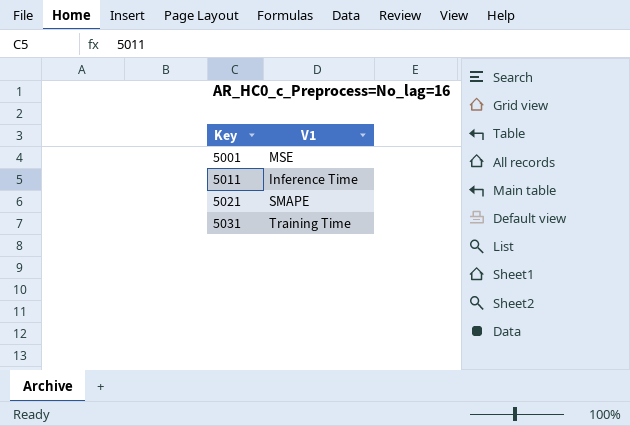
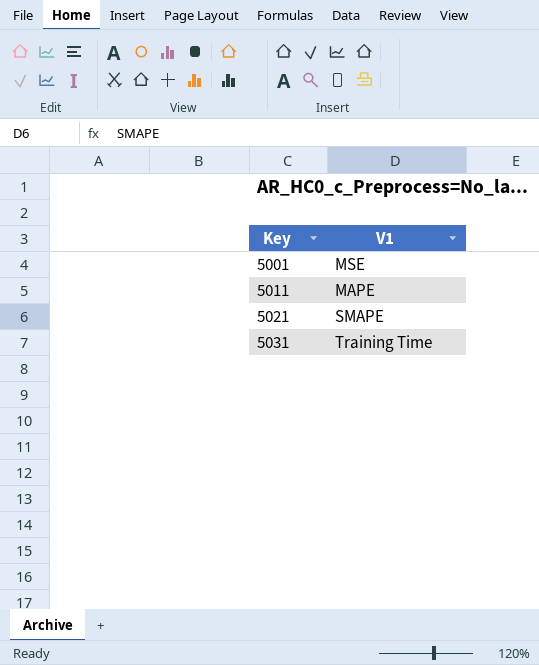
5011 | V1: Inference Time -> MAPE

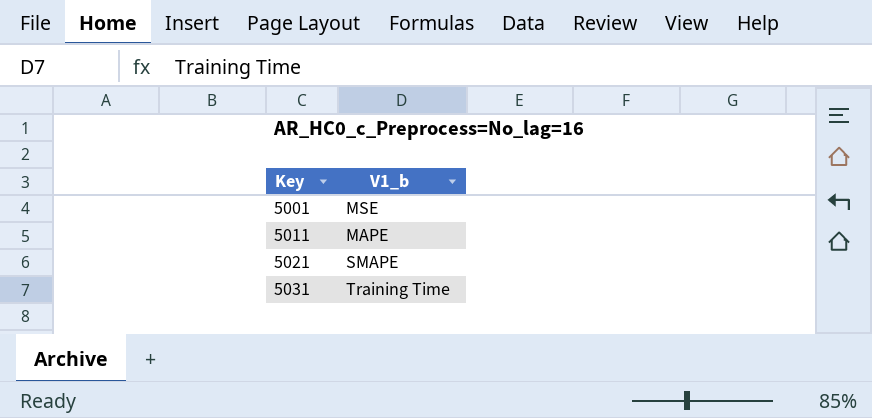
column name: V1 -> V1_b

